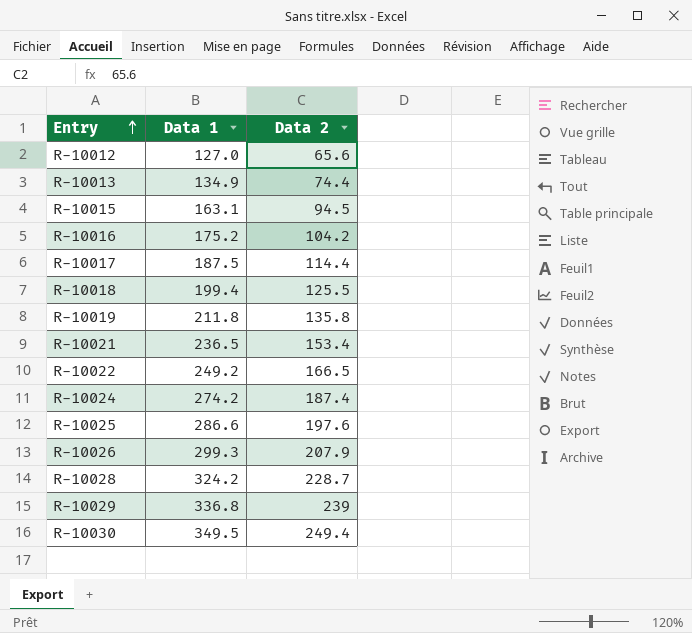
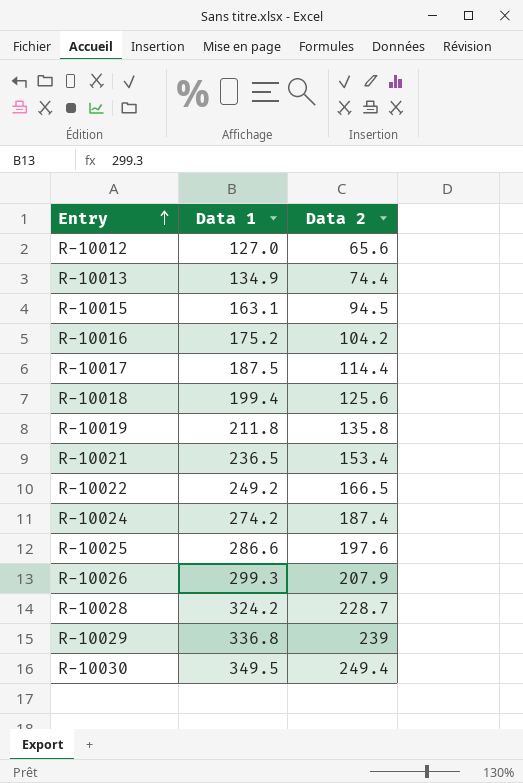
R-10018 | Data 2: 125.5 -> 125.6

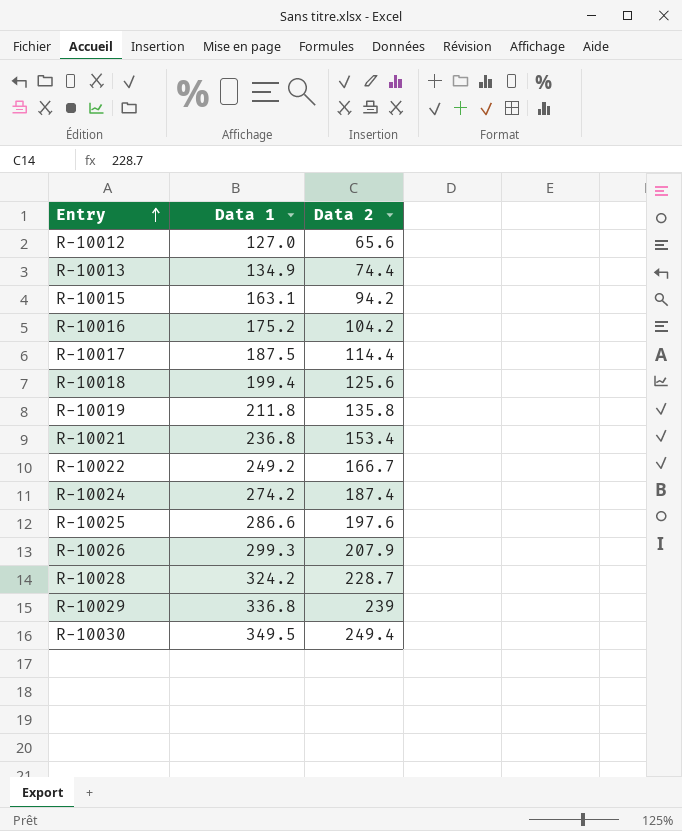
R-10015 | Data 2: 94.5 -> 94.2
R-10021 | Data 1: 236.5 -> 236.8
R-10022 | Data 2: 166.5 -> 166.7

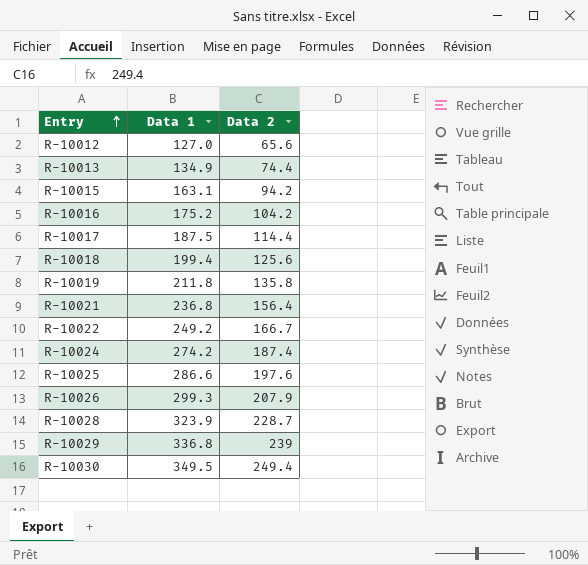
R-10021 | Data 2: 153.4 -> 156.4
R-10028 | Data 1: 324.2 -> 323.9

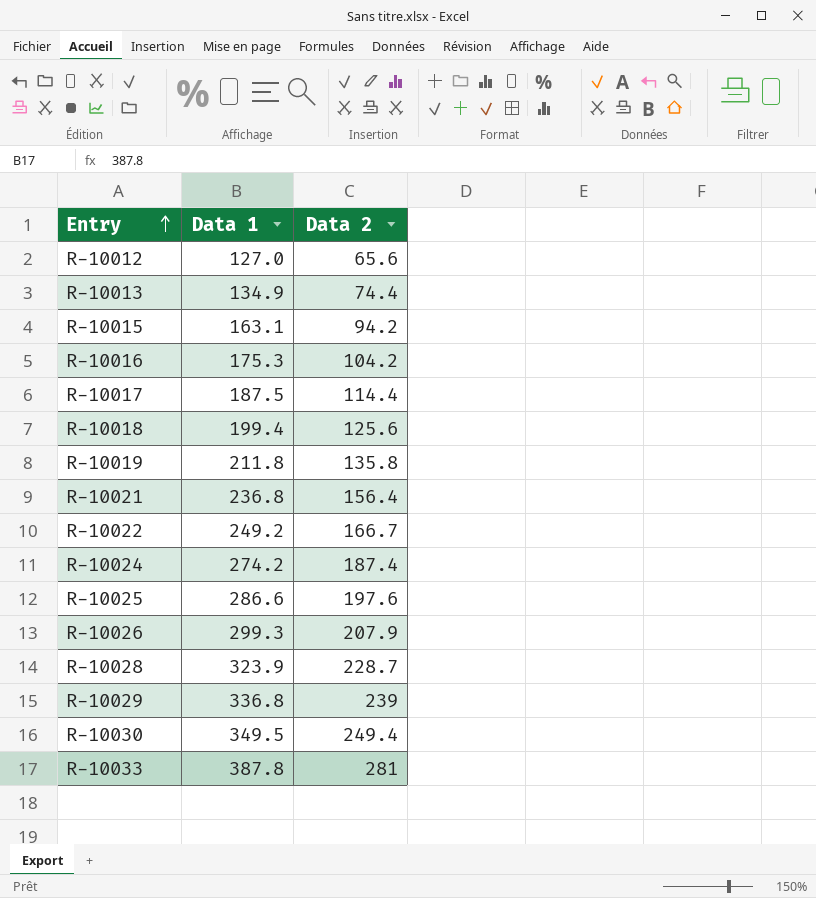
R-10016 | Data 1: 175.2 -> 175.3
row R-10033: none -> 387.8 | 281

